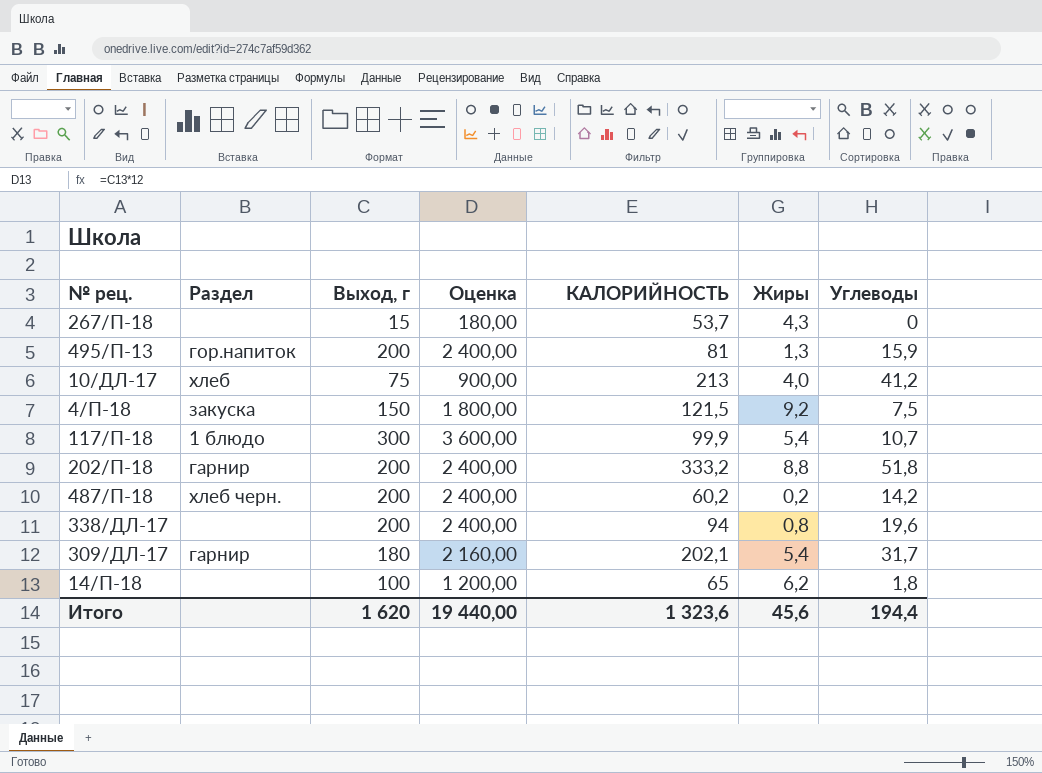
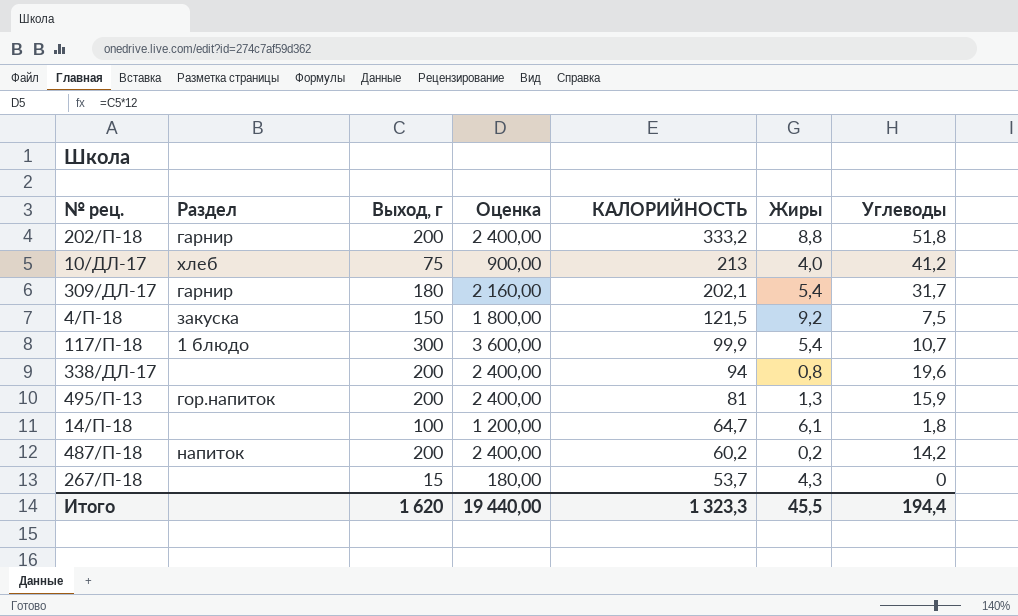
row order: none -> КАЛОРИЙНОСТЬ descending
14/П-18 | КАЛОРИЙНОСТЬ: 65 -> 64,7
14/П-18 | Жиры: 6,2 -> 6,1
487/П-18 | Раздел: хлеб черн. -> напиток
Итого | КАЛОРИЙНОСТЬ: 1 323,6 -> 1 323,3
Итого | Жиры: 45,6 -> 45,5

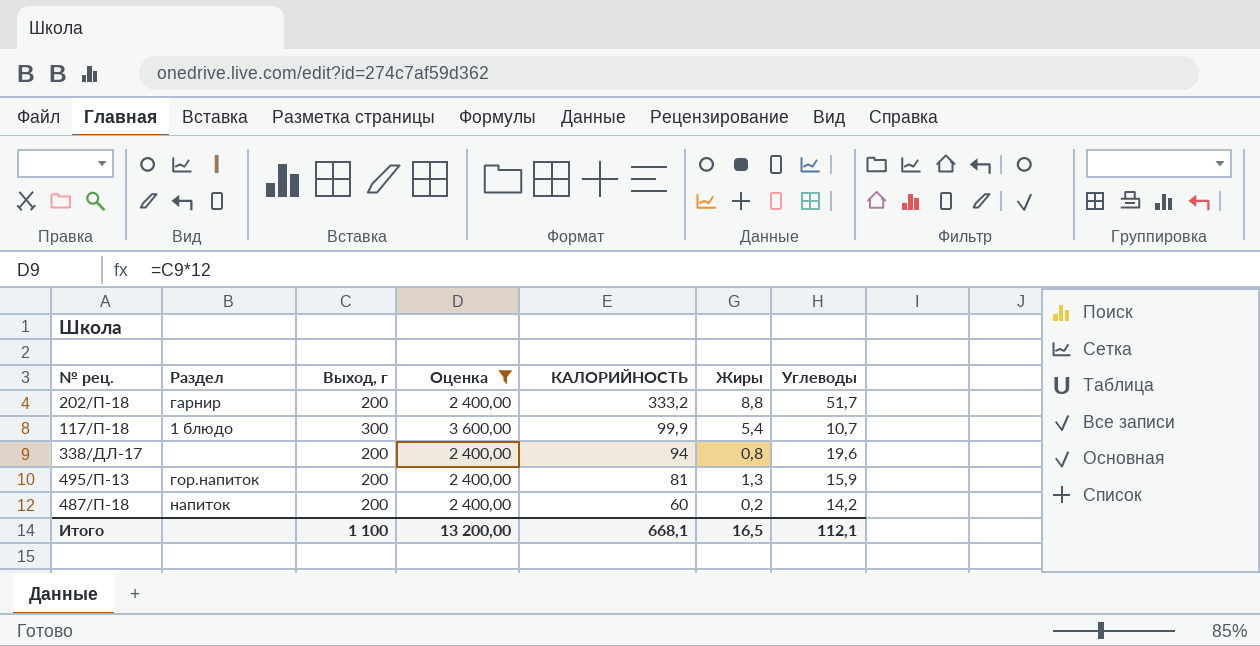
filter: none -> Оценка >= 2 400,00
202/П-18 | Углеводы: 51,8 -> 51,7
487/П-18 | КАЛОРИЙНОСТЬ: 60,2 -> 60
Итого | Выход, г: 1 620 -> 1 100
Итого | Оценка: 19 440,00 -> 13 200,00
Итого | КАЛОРИЙНОСТЬ: 1 323,3 -> 668,1
Итого | Жиры: 45,5 -> 16,5
Итого | Углеводы: 194,4 -> 112,1

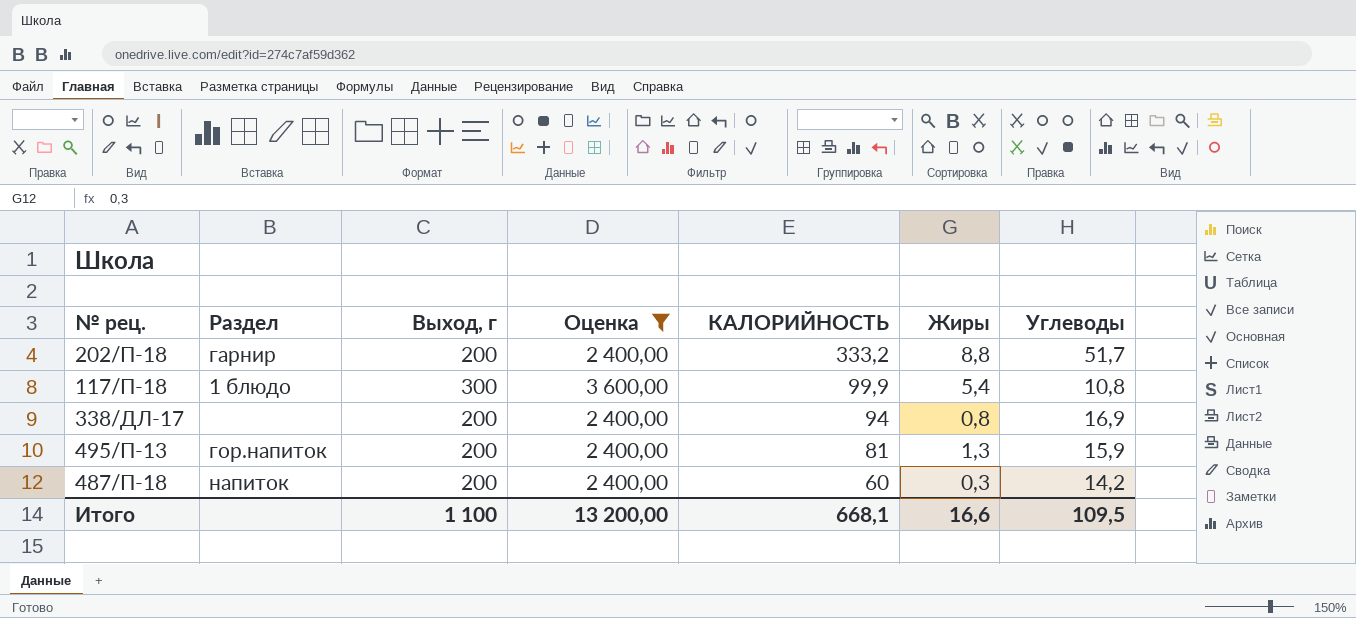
117/П-18 | Углеводы: 10,7 -> 10,8
338/ДЛ-17 | Углеводы: 19,6 -> 16,9
487/П-18 | Жиры: 0,2 -> 0,3
Итого | Жиры: 16,5 -> 16,6
Итого | Углеводы: 112,1 -> 109,5

